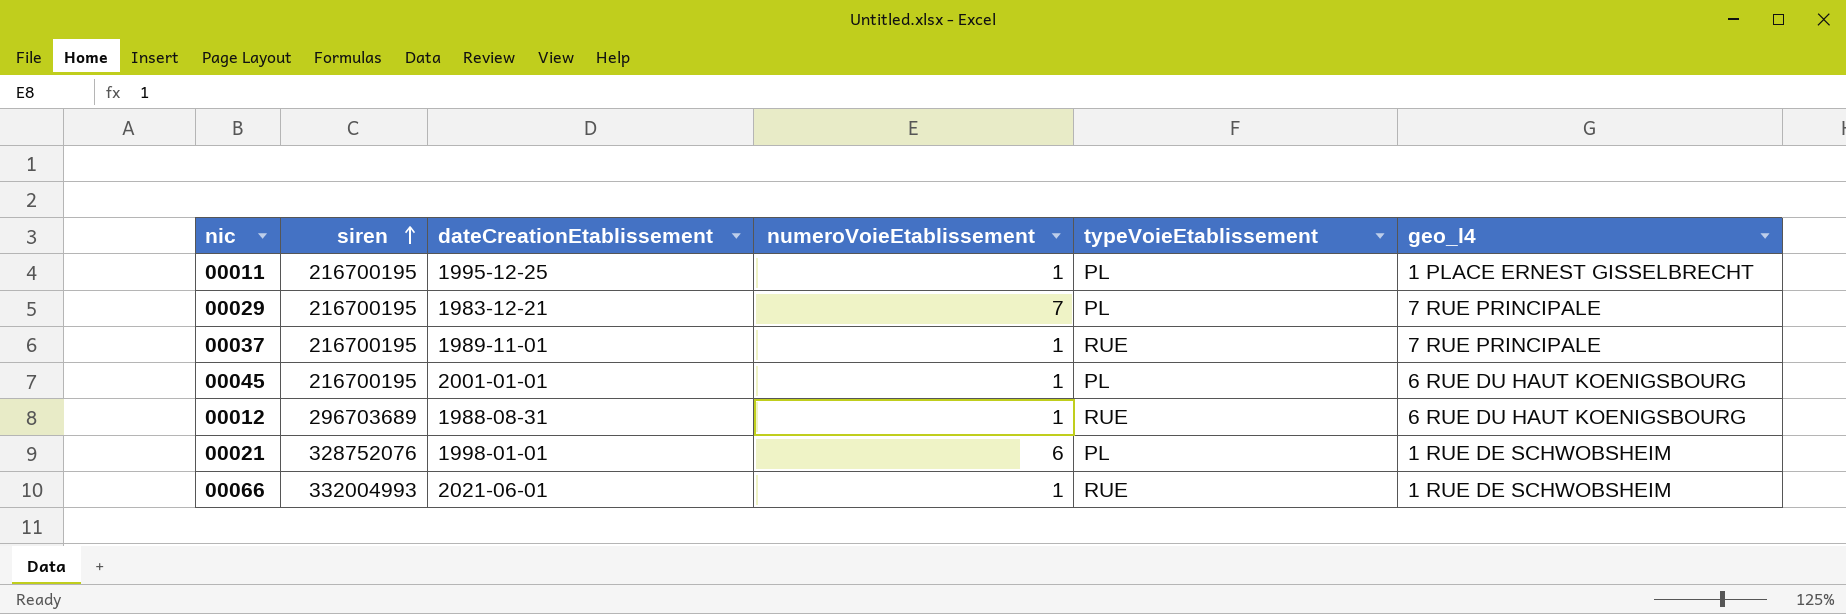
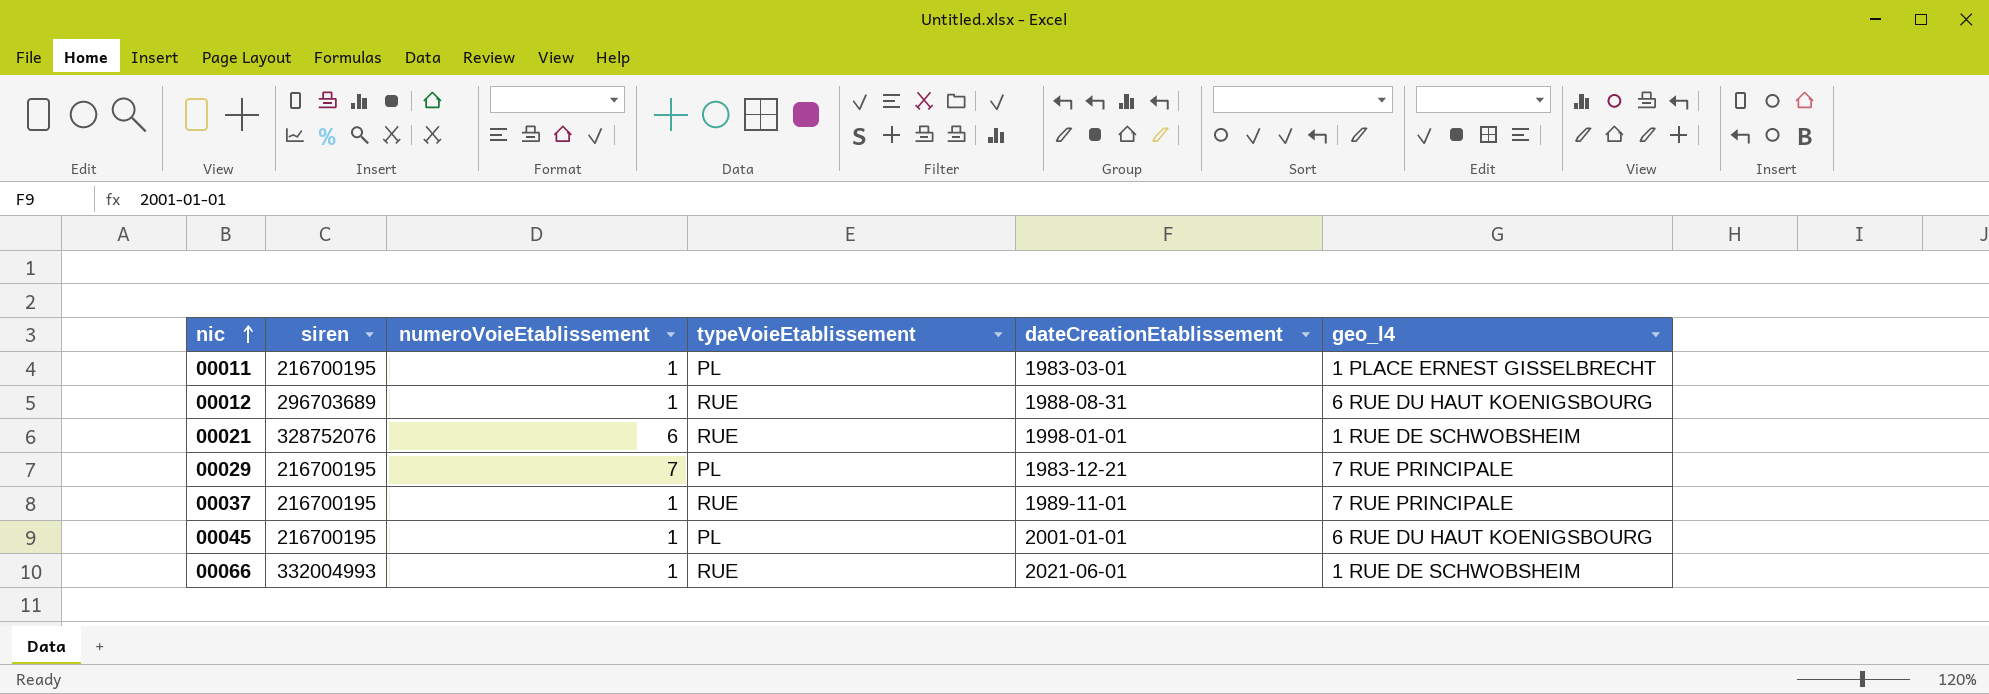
row order: siren ascending -> nic ascending
column dateCreationEtablissement | position: 3 -> 5
00011 | dateCreationEtablissement: 1995-12-25 -> 1983-03-01
00021 | typeVoieEtablissement: PL -> RUE

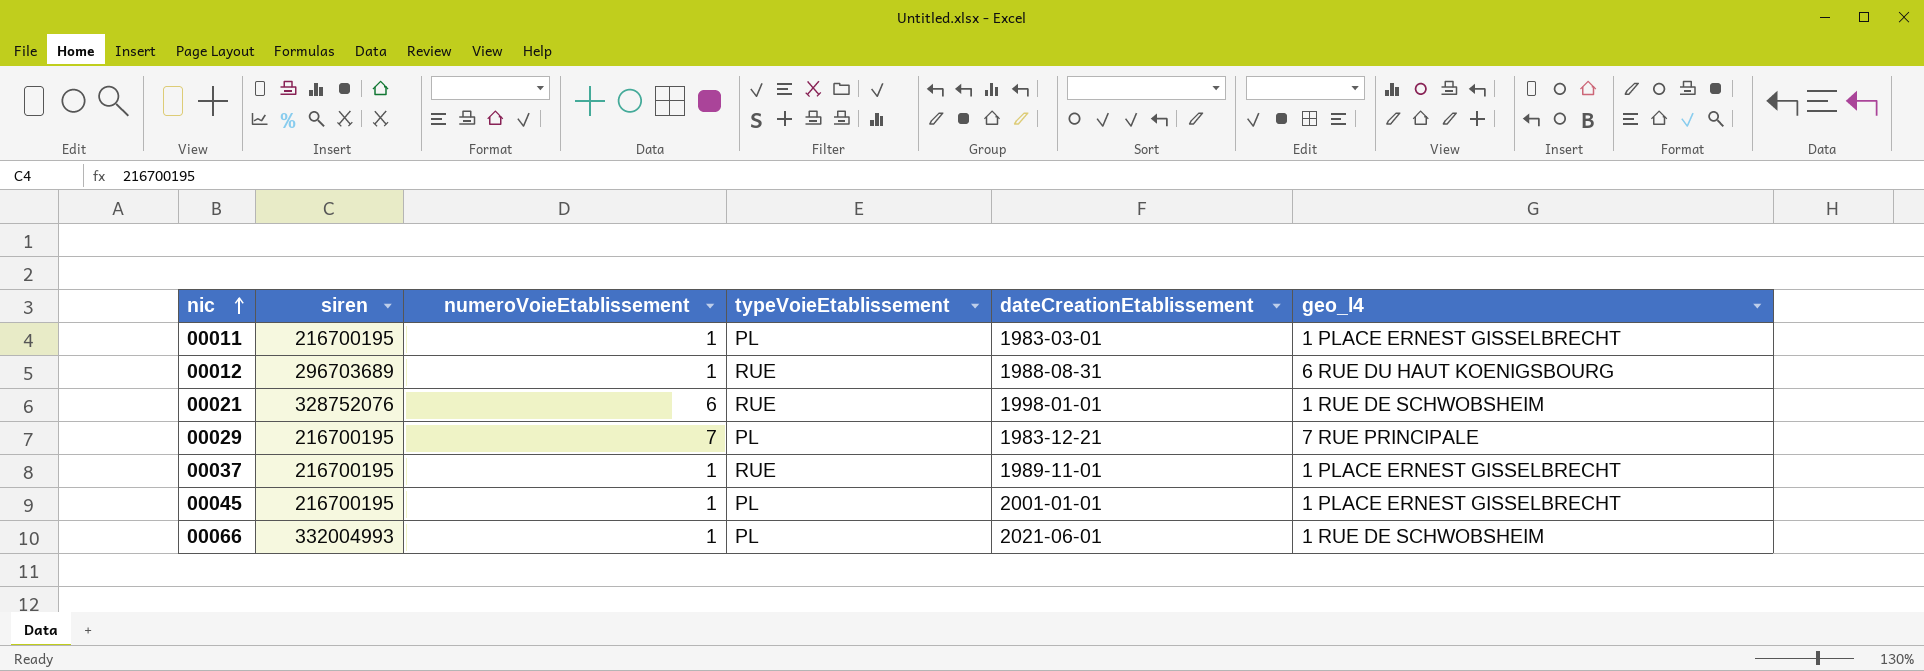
00037 | geo_l4: 7 RUE PRINCIPALE -> 1 PLACE ERNEST GISSELBRECHT
00045 | geo_l4: 6 RUE DU HAUT KOENIGSBOURG -> 1 PLACE ERNEST GISSELBRECHT
00066 | typeVoieEtablissement: RUE -> PL

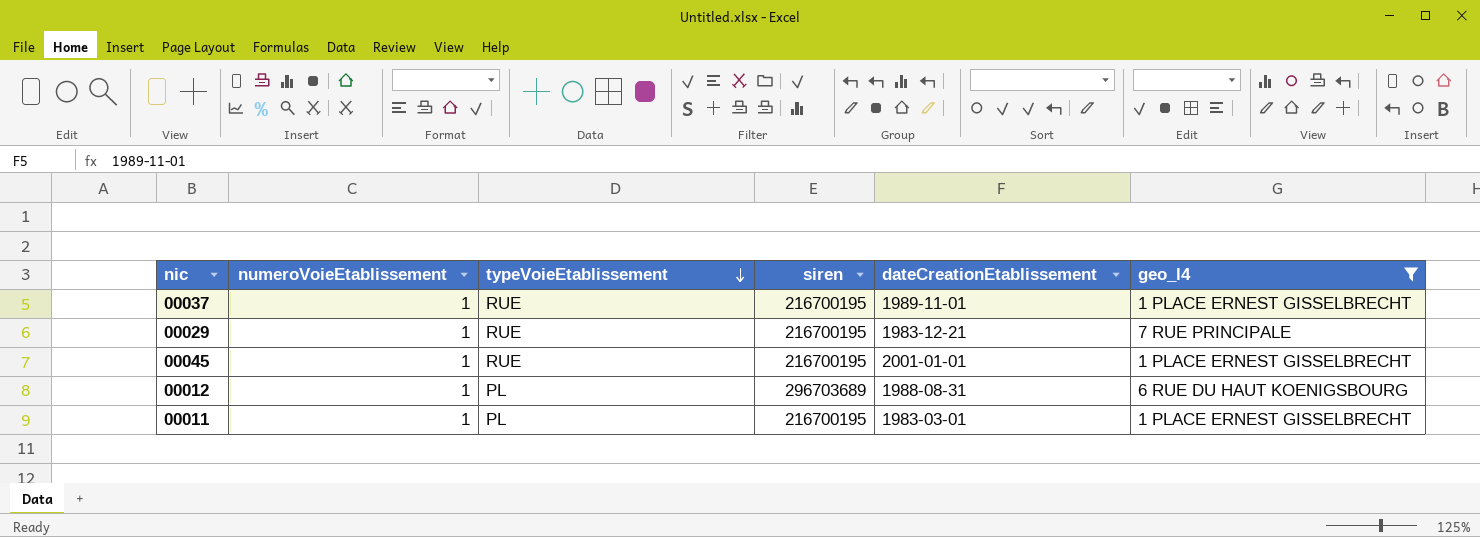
filter: none -> geo_l4 != 1 RUE DE SCHWOBSHEIM
row order: nic ascending -> typeVoieEtablissement descending
column siren | position: 2 -> 4
00029 | numeroVoieEtablissement: 7 -> 1
00029 | typeVoieEtablissement: PL -> RUE
00045 | typeVoieEtablissement: PL -> RUE
00012 | typeVoieEtablissement: RUE -> PL

